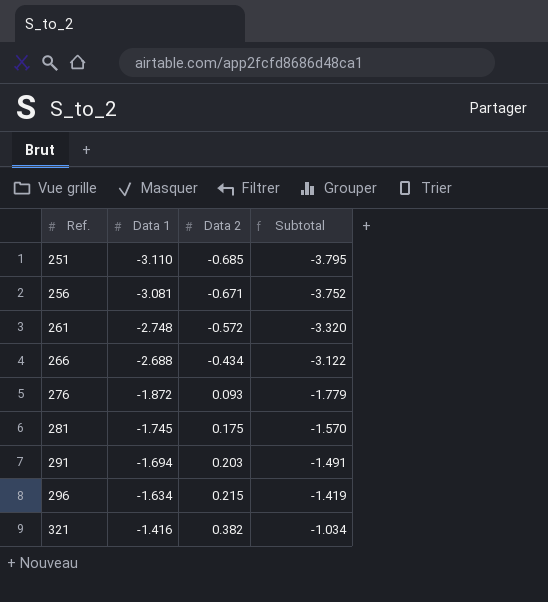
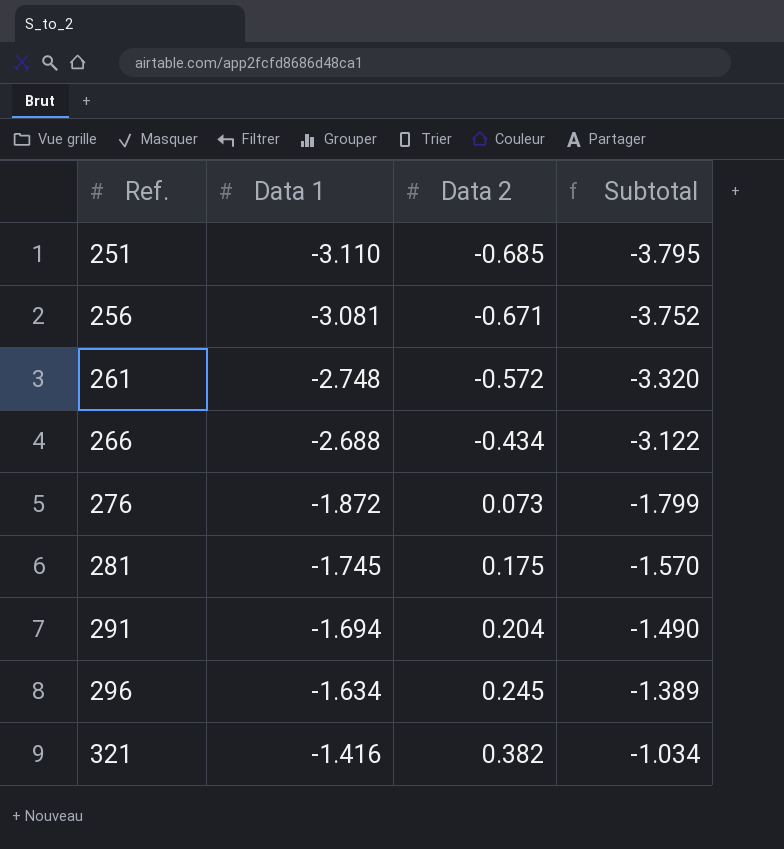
276 | Data 2: 0.093 -> 0.073
276 | Subtotal: -1.779 -> -1.799
291 | Data 2: 0.203 -> 0.204
291 | Subtotal: -1.491 -> -1.490
296 | Data 2: 0.215 -> 0.245
296 | Subtotal: -1.419 -> -1.389

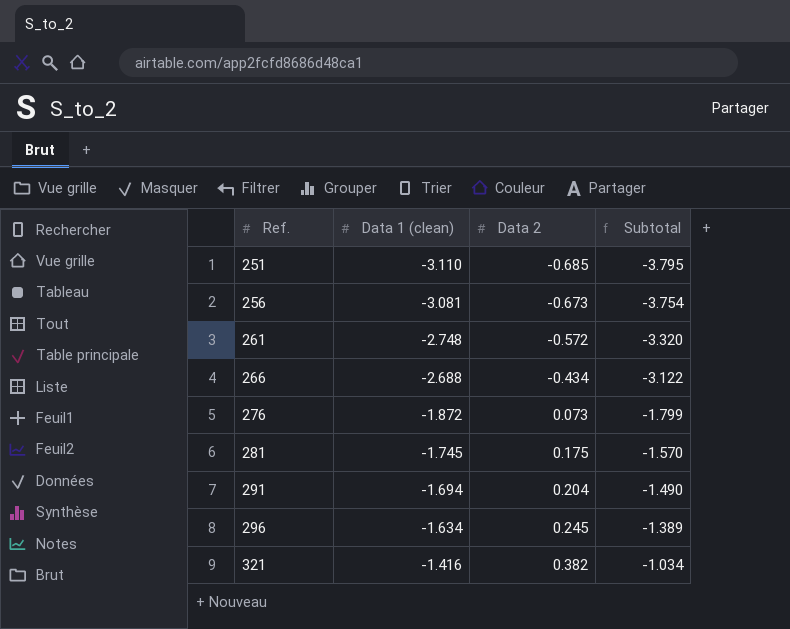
column name: Data 1 -> Data 1 (clean)
256 | Data 2: -0.671 -> -0.673
256 | Subtotal: -3.752 -> -3.754

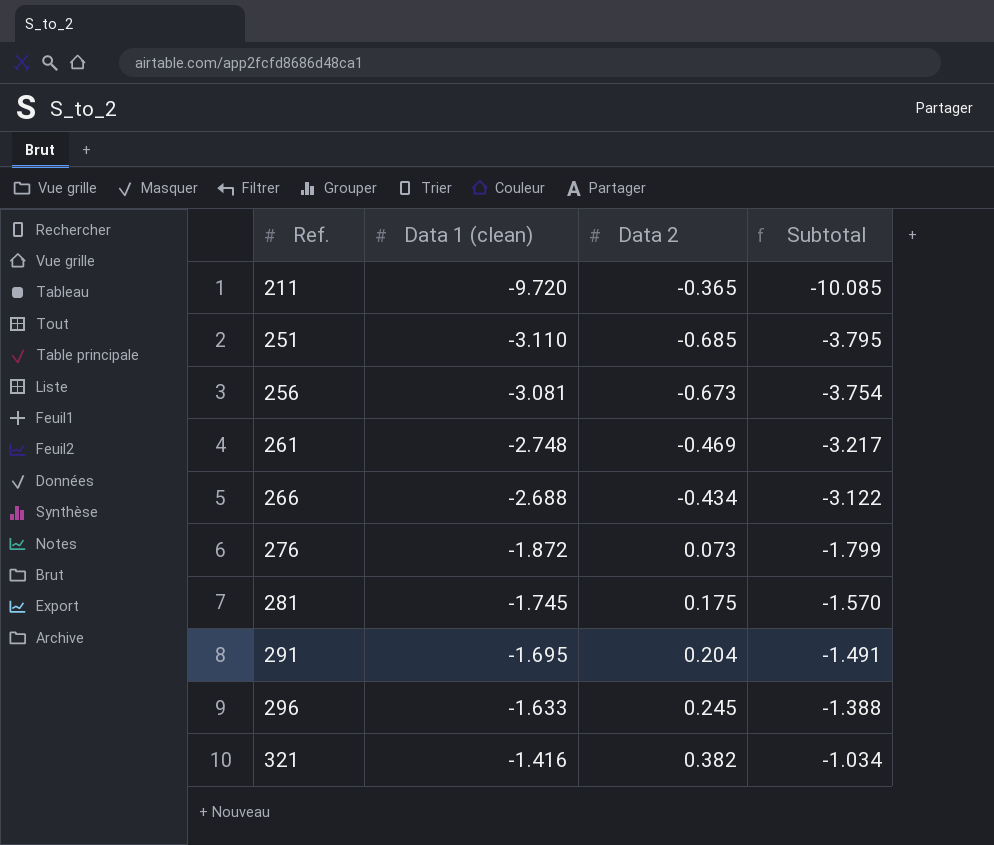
row 211: none -> -9.720 | -0.365 | -10.085
261 | Data 2: -0.572 -> -0.469
261 | Subtotal: -3.320 -> -3.217
291 | Data 1 (clean): -1.694 -> -1.695
291 | Subtotal: -1.490 -> -1.491
296 | Data 1 (clean): -1.634 -> -1.633
296 | Subtotal: -1.389 -> -1.388

